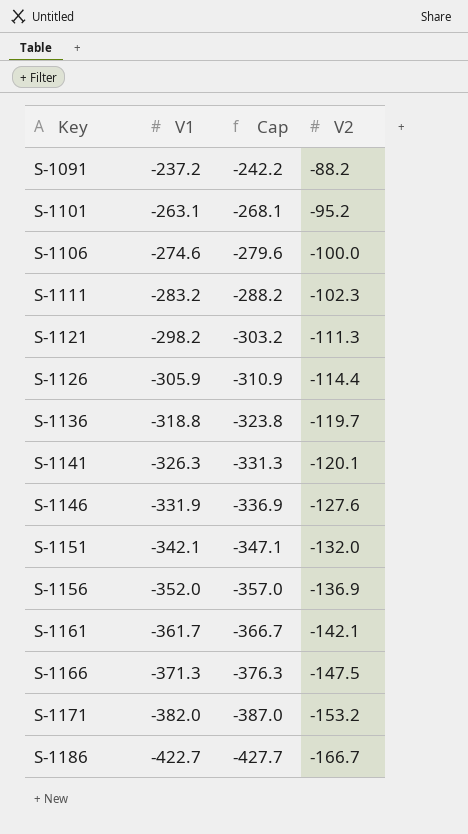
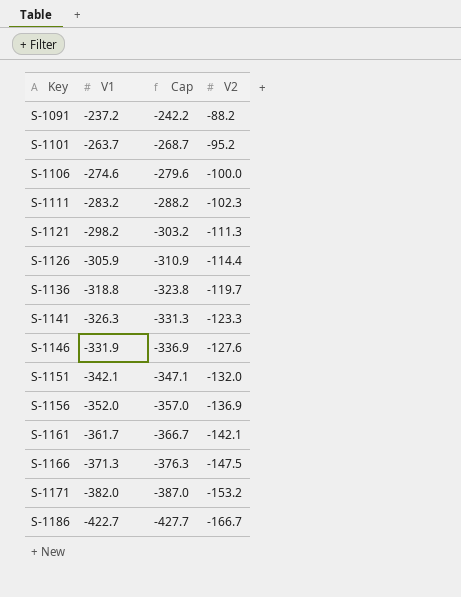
S-1101 | V1: -263.1 -> -263.7
S-1101 | Cap: -268.1 -> -268.7
S-1141 | V2: -120.1 -> -123.3

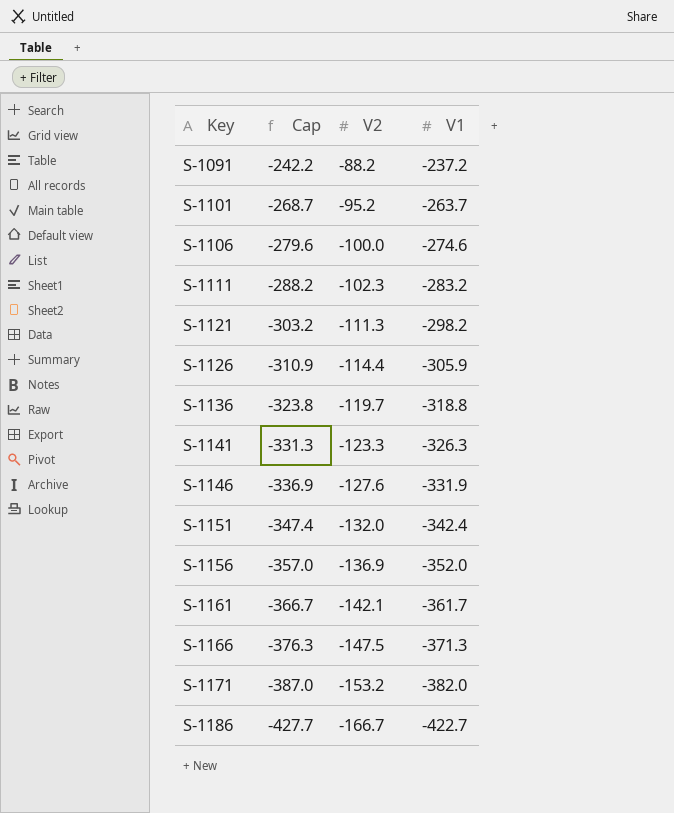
column V1 | position: 2 -> 4
S-1151 | Cap: -347.1 -> -347.4
S-1151 | V1: -342.1 -> -342.4

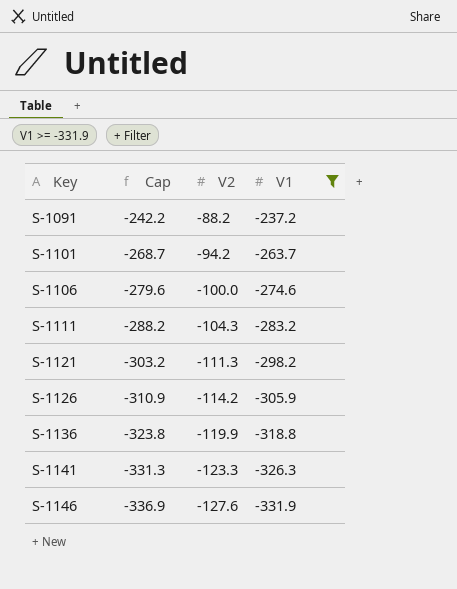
filter: none -> V1 >= -331.9
S-1101 | V2: -95.2 -> -94.2
S-1111 | V2: -102.3 -> -104.3
S-1126 | V2: -114.4 -> -114.2
S-1136 | V2: -119.7 -> -119.9

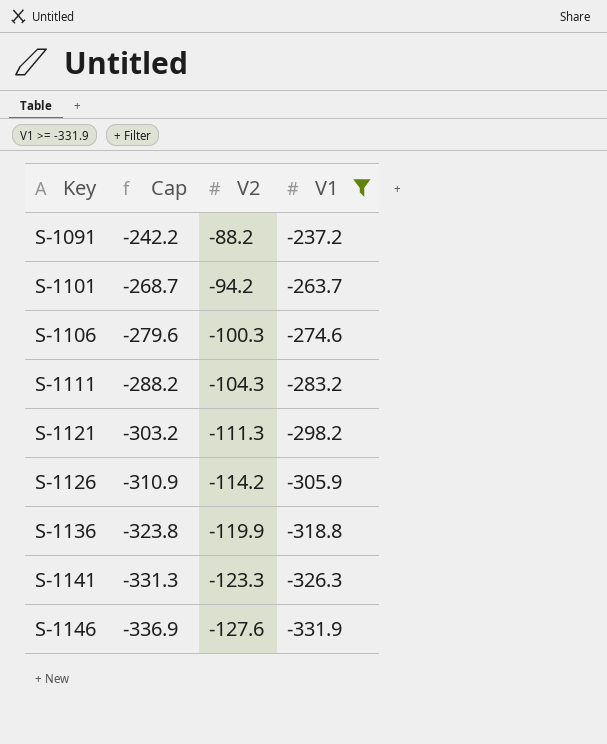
S-1106 | V2: -100.0 -> -100.3

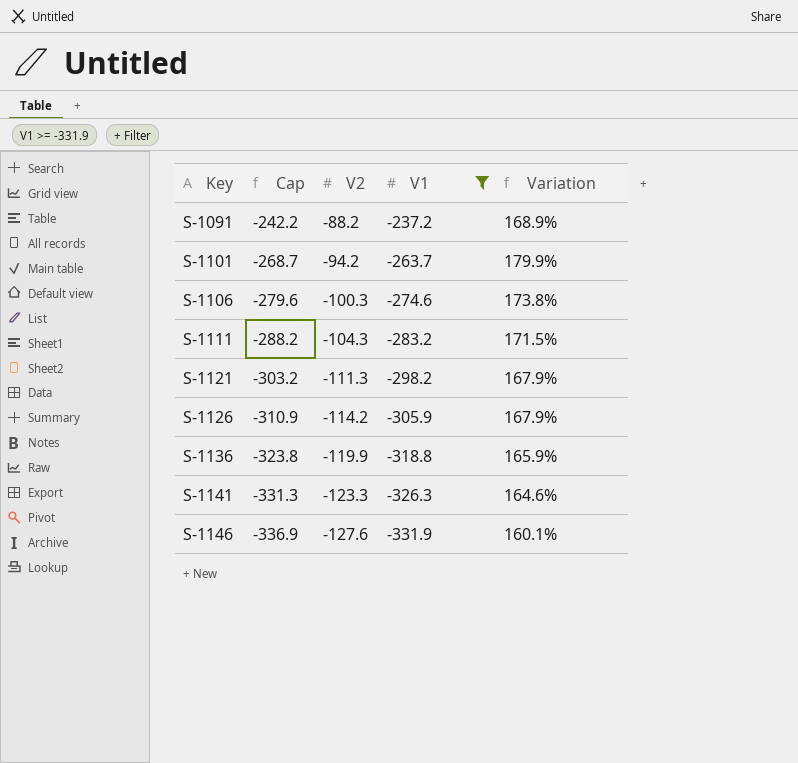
column Variation | formula: none -> ([V1] - [V2]) / [V2]

